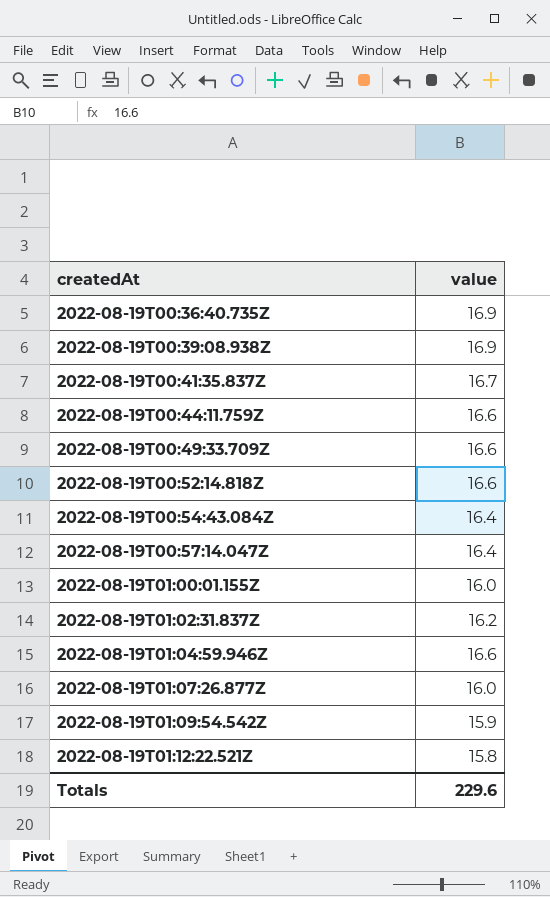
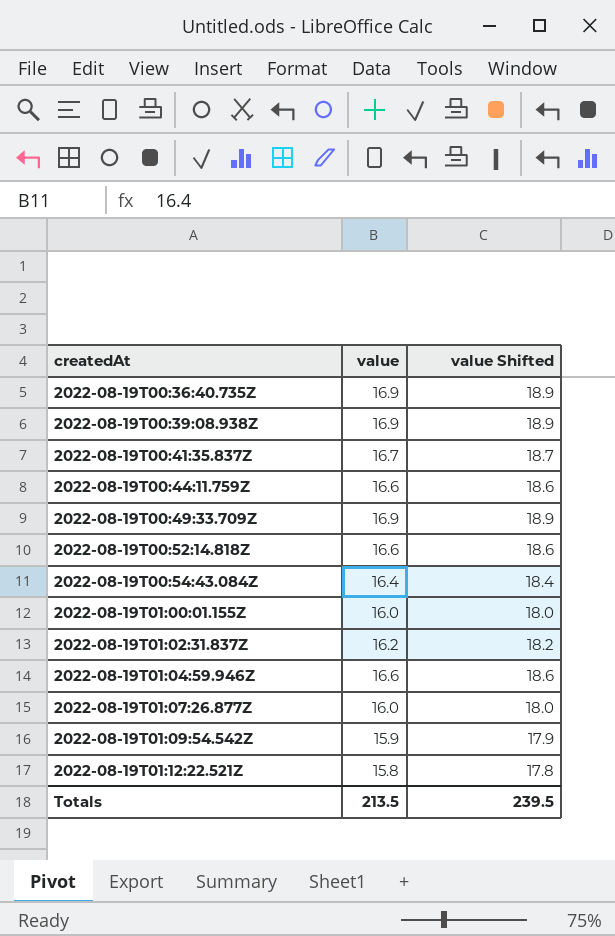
column value Shifted | formula: none -> [value] + 2
row 2022-08-19T00:57:14.047Z: 16.4 -> none
2022-08-19T00:49:33.709Z | value: 16.6 -> 16.9
Totals | value: 229.6 -> 213.5

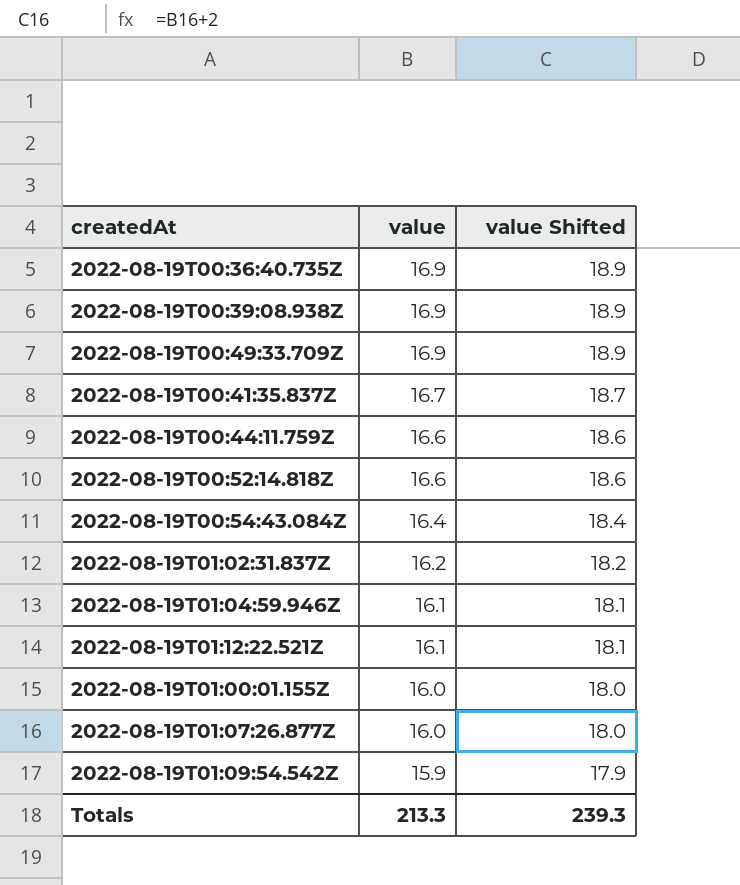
row order: createdAt ascending -> value descending
2022-08-19T01:04:59.946Z | value: 16.6 -> 16.1
2022-08-19T01:04:59.946Z | value Shifted: 18.6 -> 18.1
2022-08-19T01:12:22.521Z | value: 15.8 -> 16.1
2022-08-19T01:12:22.521Z | value Shifted: 17.8 -> 18.1
Totals | value: 213.5 -> 213.3
Totals | value Shifted: 239.5 -> 239.3

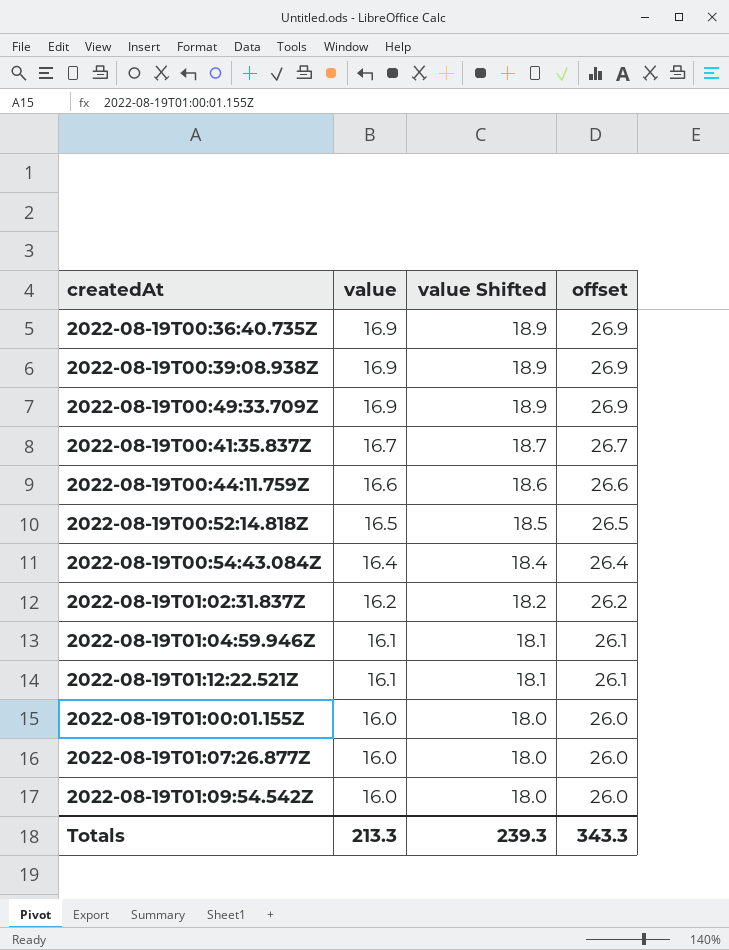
column offset | formula: none -> [value] + 10
2022-08-19T00:52:14.818Z | value: 16.6 -> 16.5
2022-08-19T00:52:14.818Z | value Shifted: 18.6 -> 18.5
2022-08-19T01:09:54.542Z | value: 15.9 -> 16.0
2022-08-19T01:09:54.542Z | value Shifted: 17.9 -> 18.0

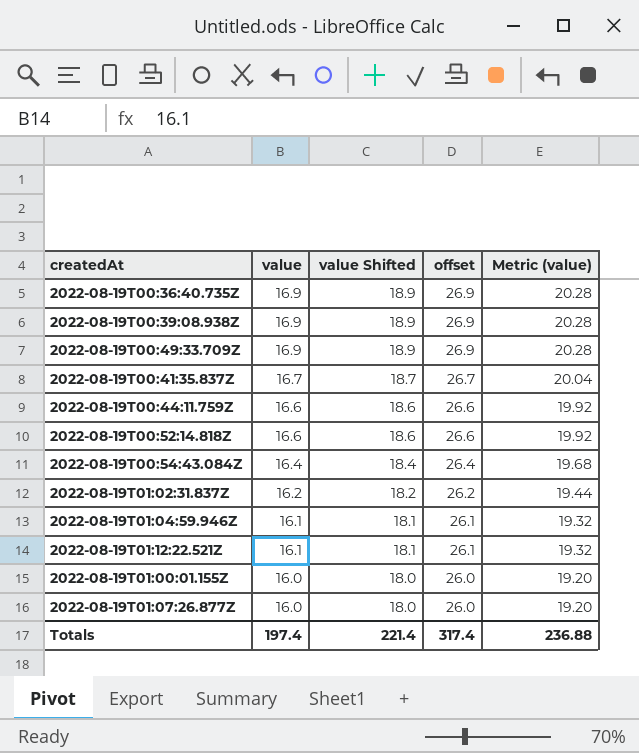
column Metric (value) | formula: none -> [value] * 1.2
row 2022-08-19T01:09:54.542Z: 16.0 | 18.0 | 26.0 -> none
2022-08-19T00:52:14.818Z | value: 16.5 -> 16.6
2022-08-19T00:52:14.818Z | value Shifted: 18.5 -> 18.6
2022-08-19T00:52:14.818Z | offset: 26.5 -> 26.6
Totals | value: 213.3 -> 197.4
Totals | value Shifted: 239.3 -> 221.4
Totals | offset: 343.3 -> 317.4

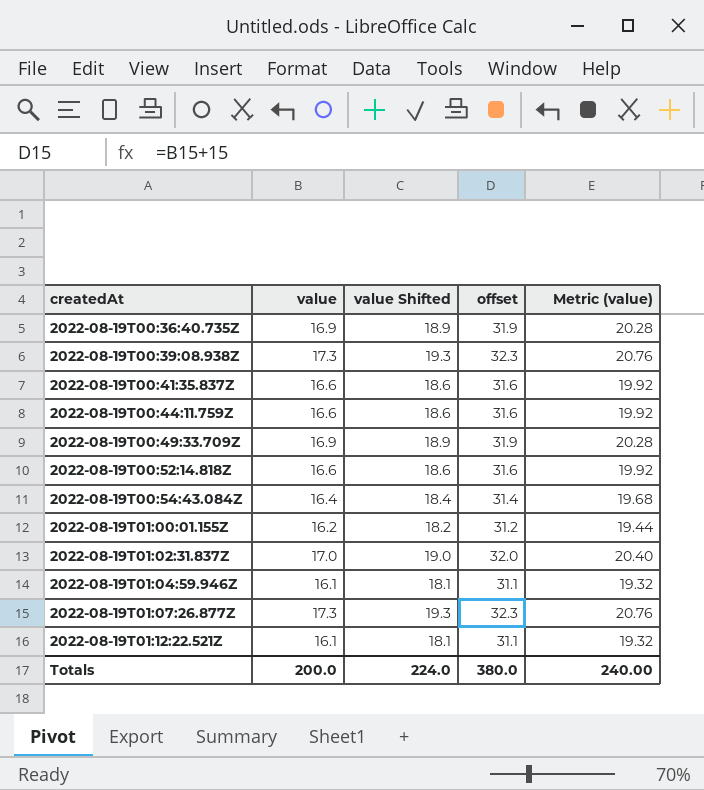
row order: value descending -> createdAt ascending
column offset | formula: [value] + 10 -> [value] + 15
2022-08-19T00:39:08.938Z | value: 16.9 -> 17.3
2022-08-19T00:39:08.938Z | value Shifted: 18.9 -> 19.3
2022-08-19T00:39:08.938Z | Metric (value): 20.28 -> 20.76
2022-08-19T00:41:35.837Z | value: 16.7 -> 16.6
2022-08-19T00:41:35.837Z | value Shifted: 18.7 -> 18.6
2022-08-19T00:41:35.837Z | Metric (value): 20.04 -> 19.92
2022-08-19T01:00:01.155Z | value: 16.0 -> 16.2
2022-08-19T01:00:01.155Z | value Shifted: 18.0 -> 18.2
2022-08-19T01:00:01.155Z | Metric (value): 19.20 -> 19.44
2022-08-19T01:02:31.837Z | value: 16.2 -> 17.0
2022-08-19T01:02:31.837Z | value Shifted: 18.2 -> 19.0
2022-08-19T01:02:31.837Z | Metric (value): 19.44 -> 20.40
2022-08-19T01:07:26.877Z | value: 16.0 -> 17.3
2022-08-19T01:07:26.877Z | value Shifted: 18.0 -> 19.3
2022-08-19T01:07:26.877Z | Metric (value): 19.20 -> 20.76
Totals | value: 197.4 -> 200.0
Totals | value Shifted: 221.4 -> 224.0
Totals | offset: 317.4 -> 380.0
Totals | Metric (value): 236.88 -> 240.00

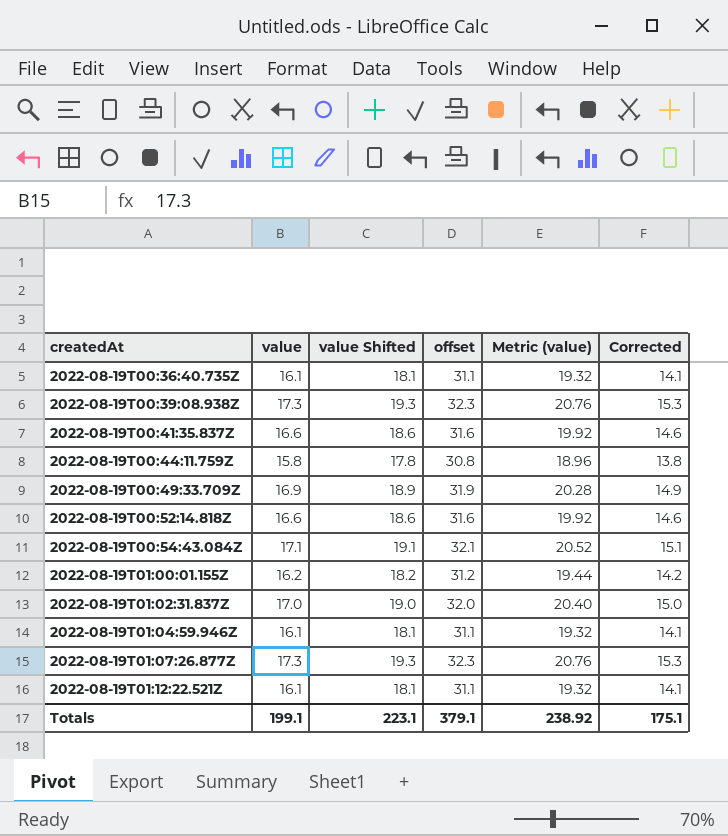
column Corrected | formula: none -> [value] - 2
2022-08-19T00:36:40.735Z | value: 16.9 -> 16.1
2022-08-19T00:36:40.735Z | value Shifted: 18.9 -> 18.1
2022-08-19T00:36:40.735Z | offset: 31.9 -> 31.1
2022-08-19T00:36:40.735Z | Metric (value): 20.28 -> 19.32
2022-08-19T00:44:11.759Z | value: 16.6 -> 15.8
2022-08-19T00:44:11.759Z | value Shifted: 18.6 -> 17.8
2022-08-19T00:44:11.759Z | offset: 31.6 -> 30.8
2022-08-19T00:44:11.759Z | Metric (value): 19.92 -> 18.96
2022-08-19T00:54:43.084Z | value: 16.4 -> 17.1
2022-08-19T00:54:43.084Z | value Shifted: 18.4 -> 19.1
2022-08-19T00:54:43.084Z | offset: 31.4 -> 32.1
2022-08-19T00:54:43.084Z | Metric (value): 19.68 -> 20.52
Totals | value: 200.0 -> 199.1
Totals | value Shifted: 224.0 -> 223.1
Totals | offset: 380.0 -> 379.1
Totals | Metric (value): 240.00 -> 238.92

